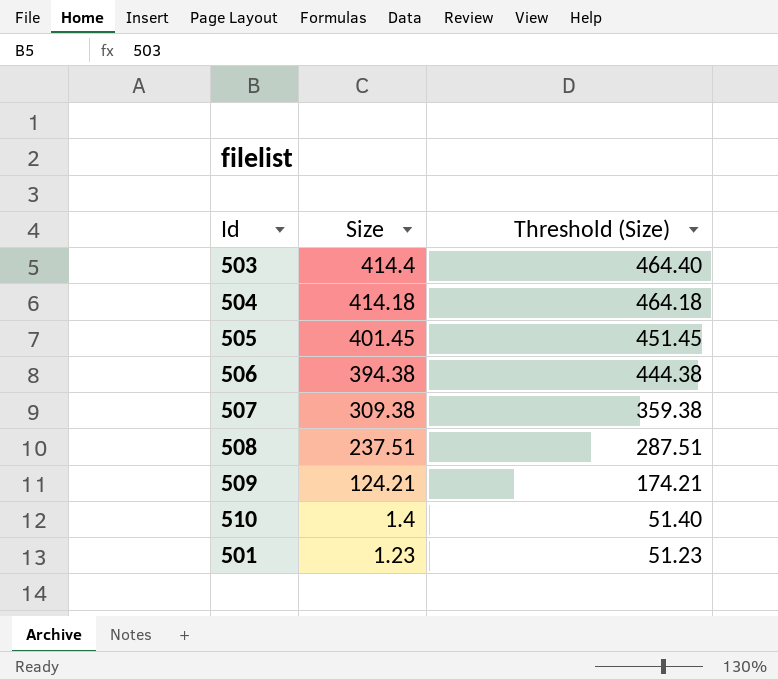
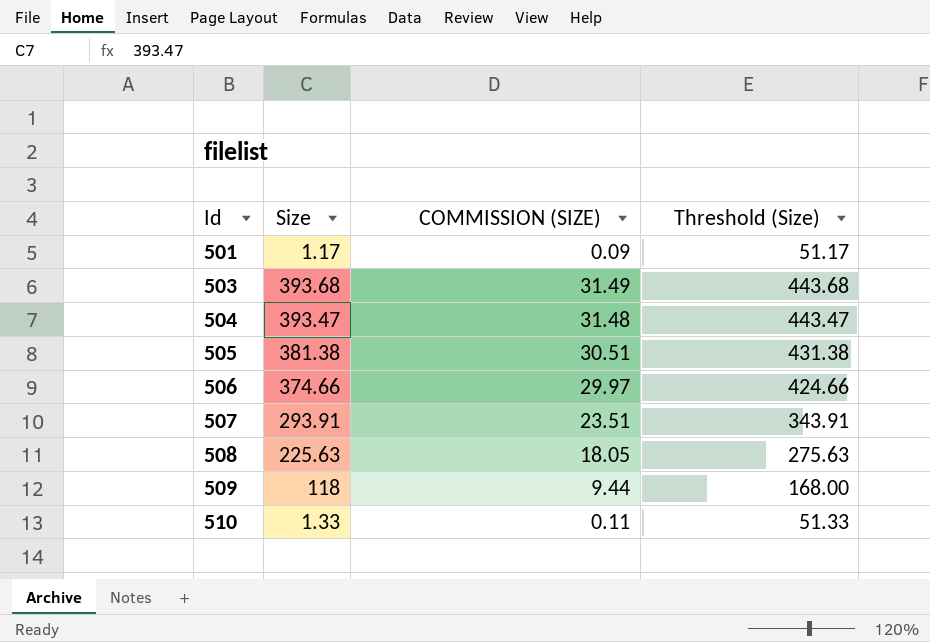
row order: Size descending -> Id ascending
column COMMISSION (SIZE) | formula: none -> [Size] * 0.08
501 | Size: 1.23 -> 1.17
501 | Threshold (Size): 51.23 -> 51.17
503 | Size: 414.4 -> 393.68
503 | Threshold (Size): 464.40 -> 443.68
504 | Size: 414.18 -> 393.47
504 | Threshold (Size): 464.18 -> 443.47
505 | Size: 401.45 -> 381.38
505 | Threshold (Size): 451.45 -> 431.38
506 | Size: 394.38 -> 374.66
506 | Threshold (Size): 444.38 -> 424.66
507 | Size: 309.38 -> 293.91
507 | Threshold (Size): 359.38 -> 343.91
508 | Size: 237.51 -> 225.63
508 | Threshold (Size): 287.51 -> 275.63
509 | Size: 124.21 -> 118
509 | Threshold (Size): 174.21 -> 168.00
510 | Size: 1.4 -> 1.33
510 | Threshold (Size): 51.40 -> 51.33

